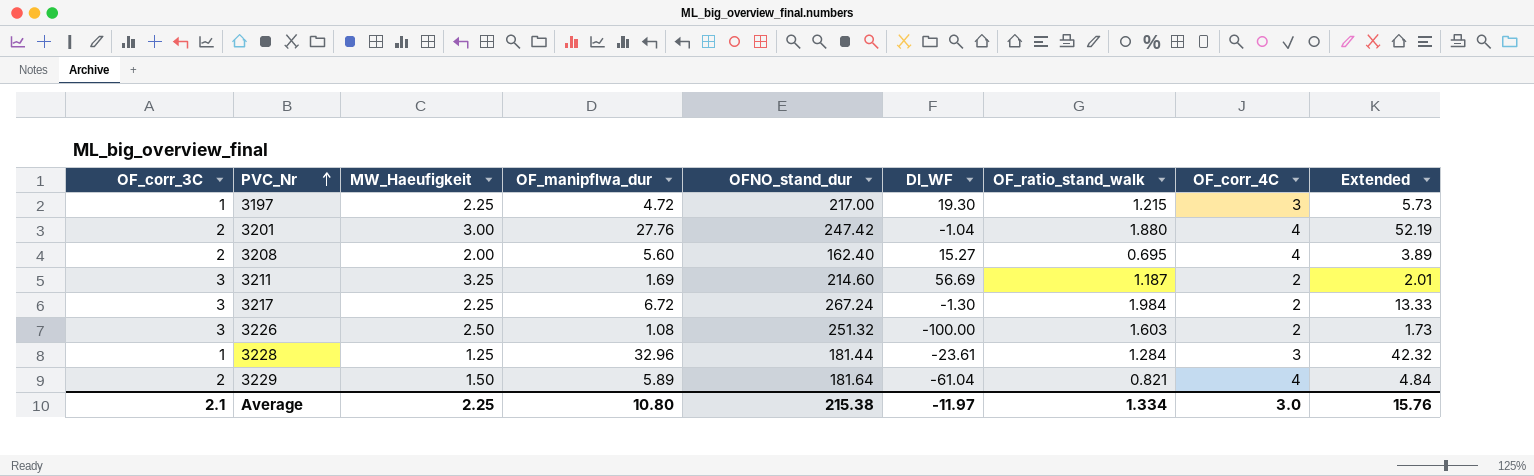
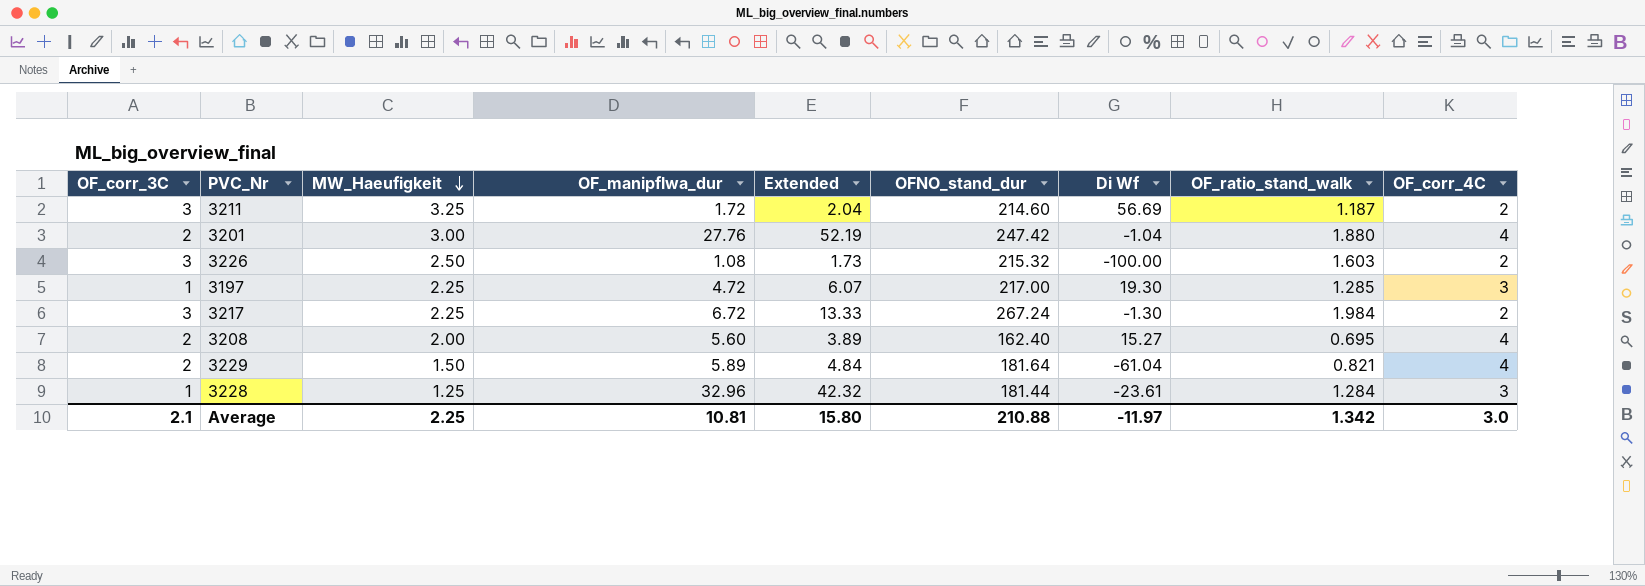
row order: PVC_Nr ascending -> MW_Haeufigkeit descending
column Extended | position: 9 -> 5
column name: DI_WF -> Di Wf
3211 | OF_manipflwa_dur: 1.69 -> 1.72
3211 | Extended: 2.01 -> 2.04
3226 | OFNO_stand_dur: 251.32 -> 215.32
3197 | Extended: 5.73 -> 6.07
3197 | OF_ratio_stand_walk: 1.215 -> 1.285
Average | OF_manipflwa_dur: 10.80 -> 10.81
Average | Extended: 15.76 -> 15.80
Average | OFNO_stand_dur: 215.38 -> 210.88
Average | OF_ratio_stand_walk: 1.334 -> 1.342

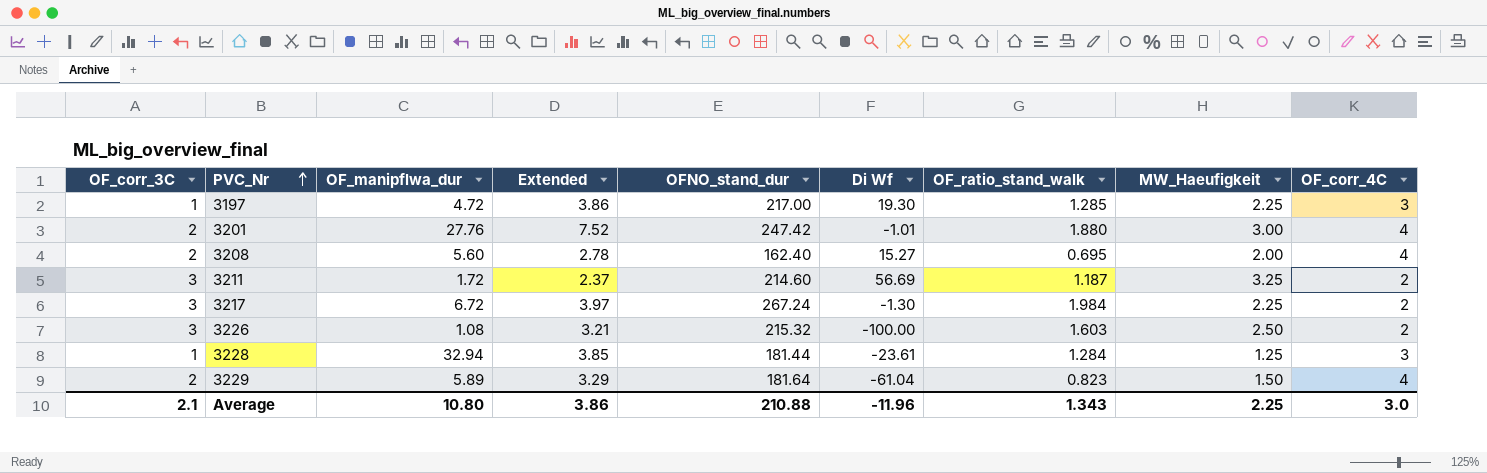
row order: MW_Haeufigkeit descending -> PVC_Nr ascending
column Extended | formula: [OF_manipflwa_dur] * [OF_ratio_stand_walk] -> [OF_ratio_stand_walk] * [OF_corr_4C]
column MW_Haeufigkeit | position: 3 -> 8
3201 | Di Wf: -1.04 -> -1.01
3228 | OF_manipflwa_dur: 32.96 -> 32.94
3229 | OF_ratio_stand_walk: 0.821 -> 0.823
Average | OF_manipflwa_dur: 10.81 -> 10.80
Average | Extended: 15.80 -> 3.86
Average | Di Wf: -11.97 -> -11.96
Average | OF_ratio_stand_walk: 1.342 -> 1.343

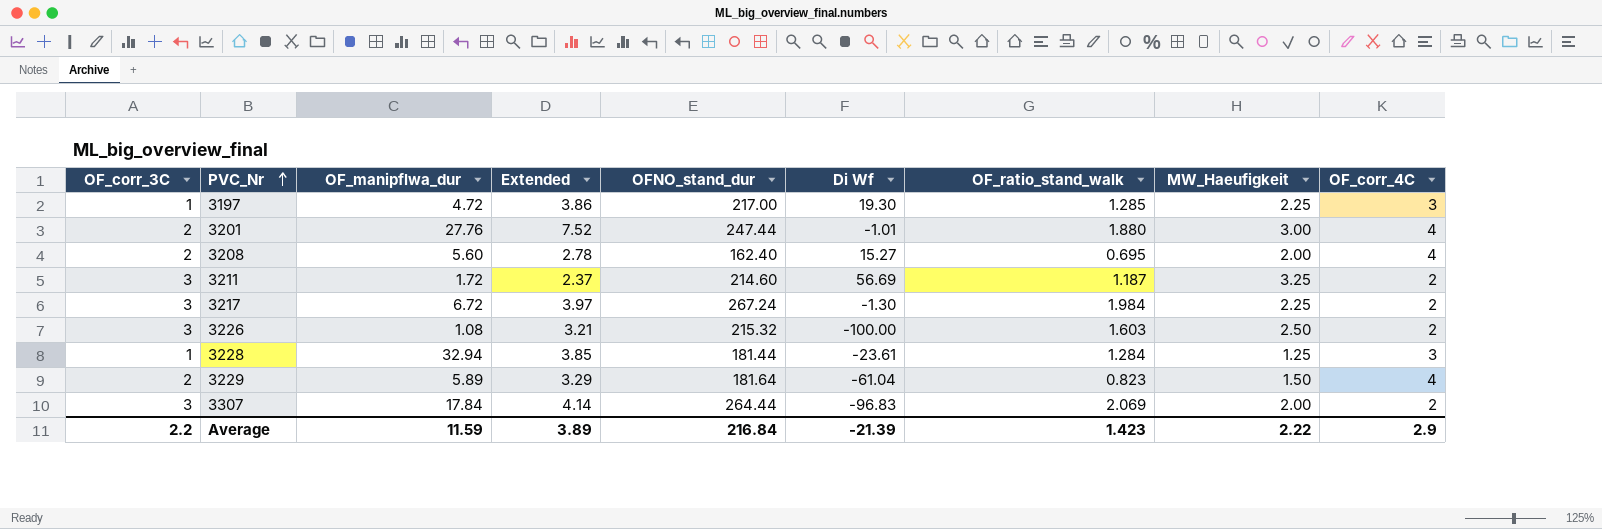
3201 | OFNO_stand_dur: 247.42 -> 247.44
row 3307: none -> 3 | 17.84 | 4.14 | 264.44 | -96.83 | 2.069 | 2.00 | 2
Average | OF_corr_3C: 2.1 -> 2.2
Average | OF_manipflwa_dur: 10.80 -> 11.59
Average | Extended: 3.86 -> 3.89
Average | OFNO_stand_dur: 210.88 -> 216.84
Average | Di Wf: -11.96 -> -21.39
Average | OF_ratio_stand_walk: 1.343 -> 1.423
Average | MW_Haeufigkeit: 2.25 -> 2.22
Average | OF_corr_4C: 3.0 -> 2.9

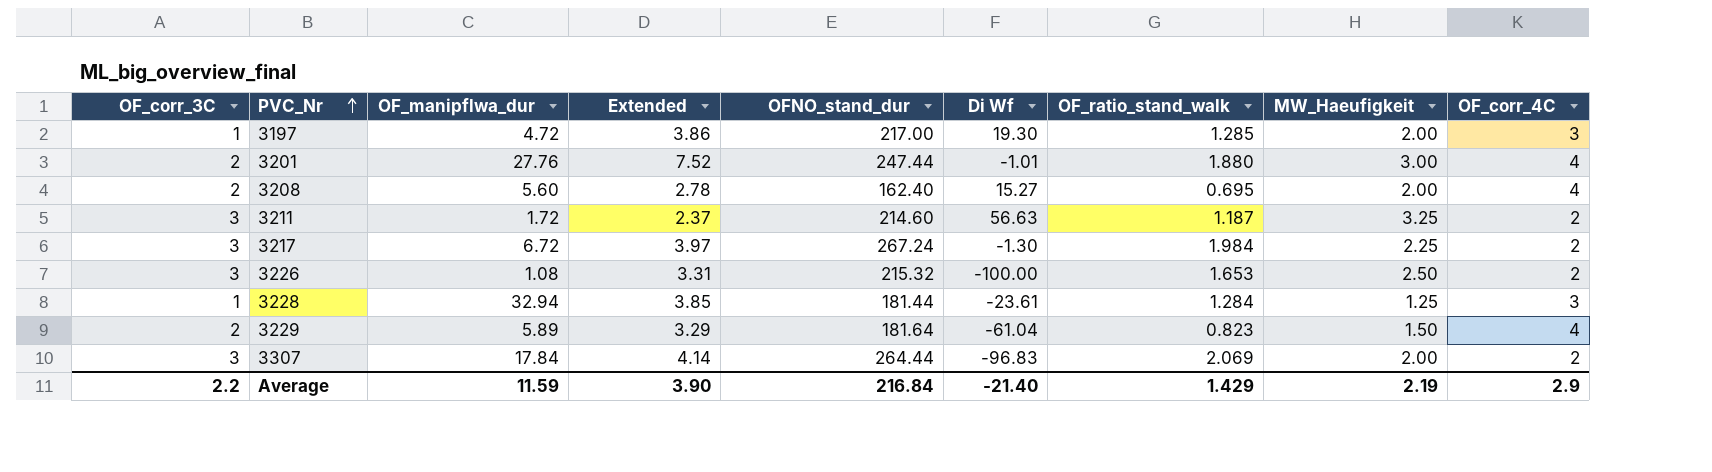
3197 | MW_Haeufigkeit: 2.25 -> 2.00
3211 | Di Wf: 56.69 -> 56.63
3226 | Extended: 3.21 -> 3.31
3226 | OF_ratio_stand_walk: 1.603 -> 1.653
Average | Extended: 3.89 -> 3.90
Average | Di Wf: -21.39 -> -21.40
Average | OF_ratio_stand_walk: 1.423 -> 1.429
Average | MW_Haeufigkeit: 2.22 -> 2.19

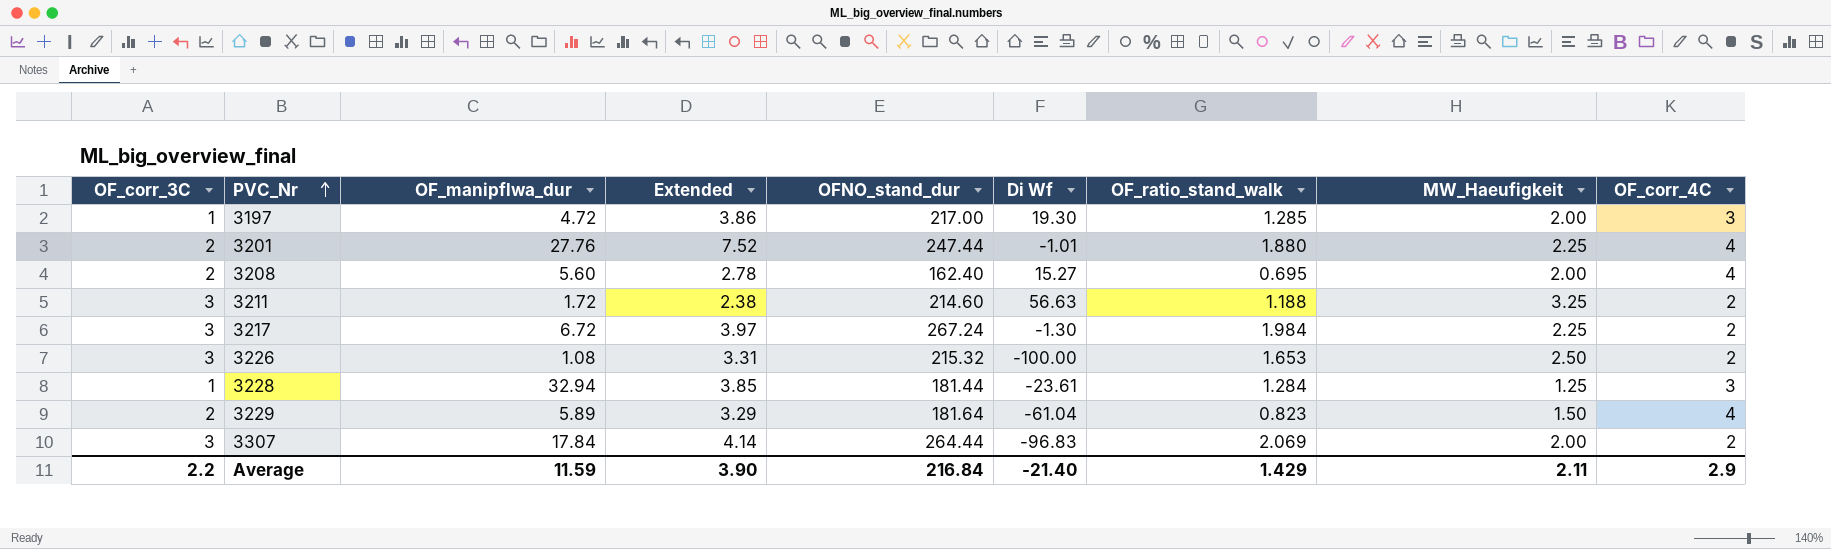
3201 | MW_Haeufigkeit: 3.00 -> 2.25
3211 | Extended: 2.37 -> 2.38
3211 | OF_ratio_stand_walk: 1.187 -> 1.188
Average | MW_Haeufigkeit: 2.19 -> 2.11

